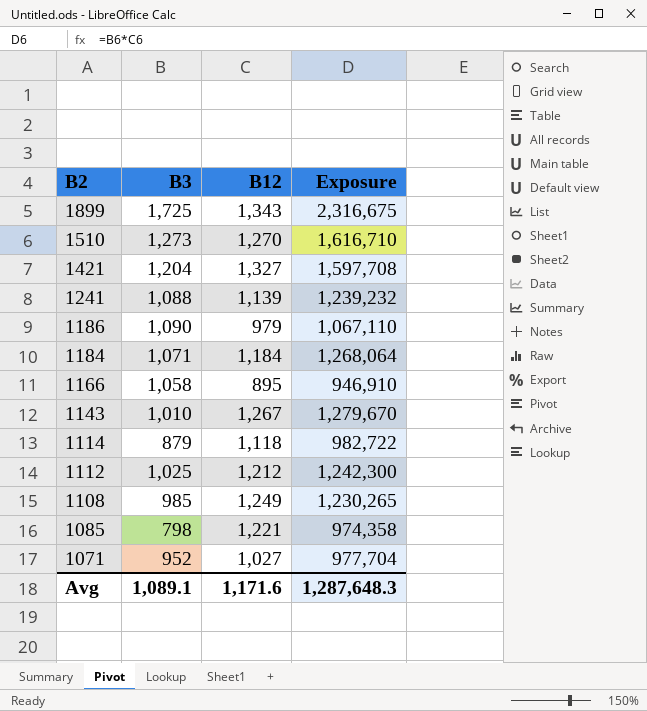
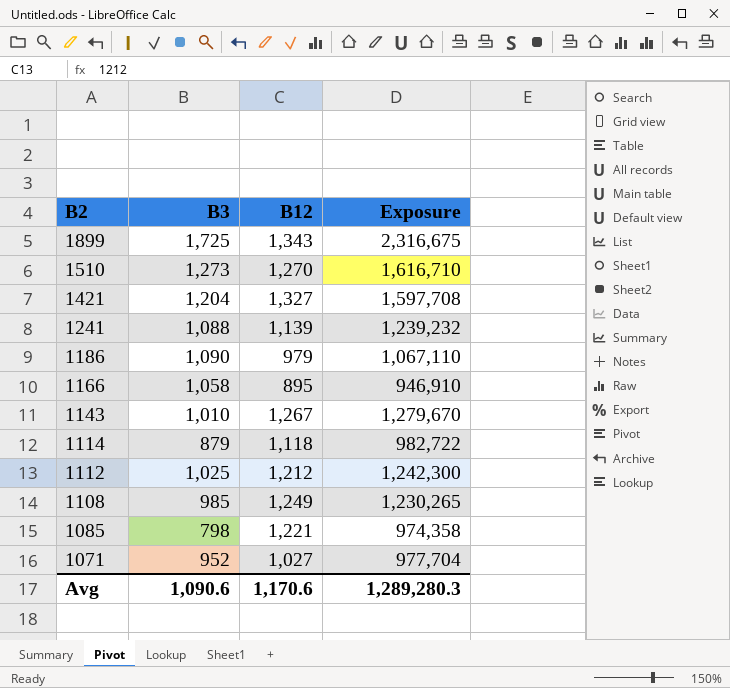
row 1184: 1,071 | 1,184 | 1,268,064 -> none
Avg | B3: 1,089.1 -> 1,090.6
Avg | B12: 1,171.6 -> 1,170.6
Avg | Exposure: 1,287,648.3 -> 1,289,280.3

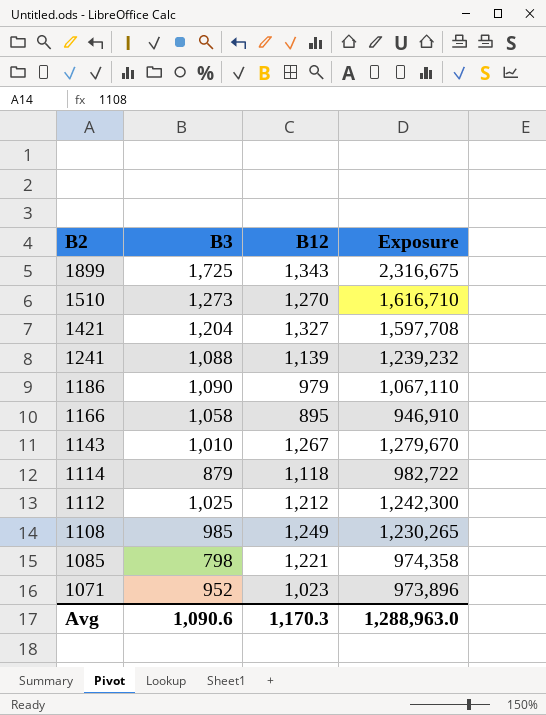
1071 | B12: 1,027 -> 1,023
1071 | Exposure: 977,704 -> 973,896
Avg | B12: 1,170.6 -> 1,170.3
Avg | Exposure: 1,289,280.3 -> 1,288,963.0

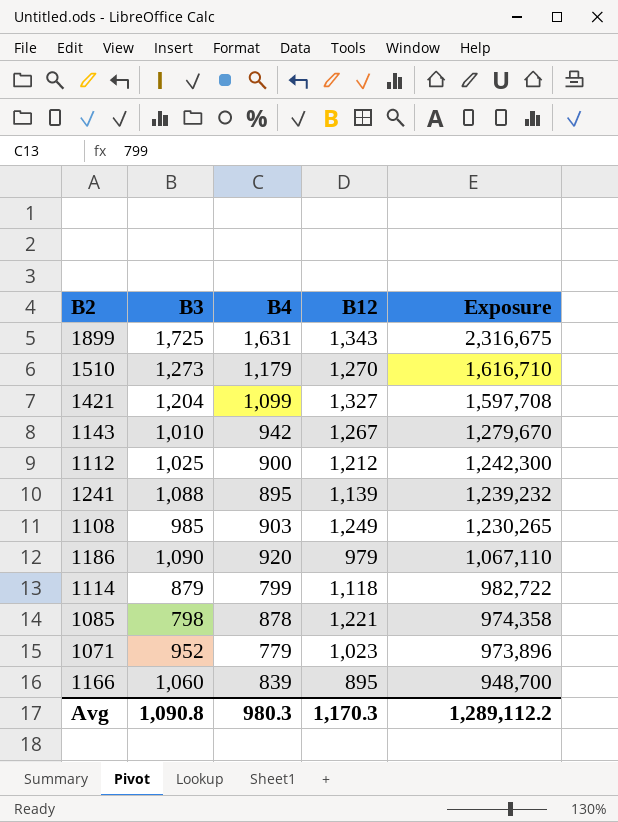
row order: B2 descending -> Exposure descending
column B4 | position: none -> 3
1166 | B3: 1,058 -> 1,060
1166 | Exposure: 946,910 -> 948,700
Avg | B3: 1,090.6 -> 1,090.8
Avg | Exposure: 1,288,963.0 -> 1,289,112.2

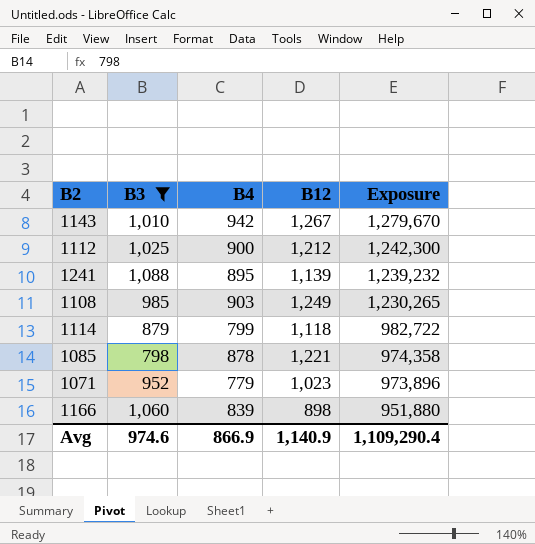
filter: none -> B3 <= 1,088
1166 | B12: 895 -> 898
1166 | Exposure: 948,700 -> 951,880
Avg | B3: 1,090.8 -> 974.6
Avg | B4: 980.3 -> 866.9
Avg | B12: 1,170.3 -> 1,140.9
Avg | Exposure: 1,289,112.2 -> 1,109,290.4

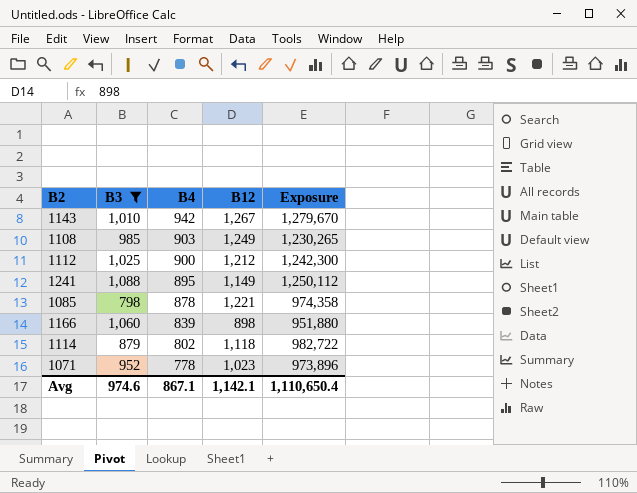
row order: Exposure descending -> B4 descending
1241 | B12: 1,139 -> 1,149
1241 | Exposure: 1,239,232 -> 1,250,112
1114 | B4: 799 -> 802
1071 | B4: 779 -> 778
Avg | B4: 866.9 -> 867.1
Avg | B12: 1,140.9 -> 1,142.1
Avg | Exposure: 1,109,290.4 -> 1,110,650.4

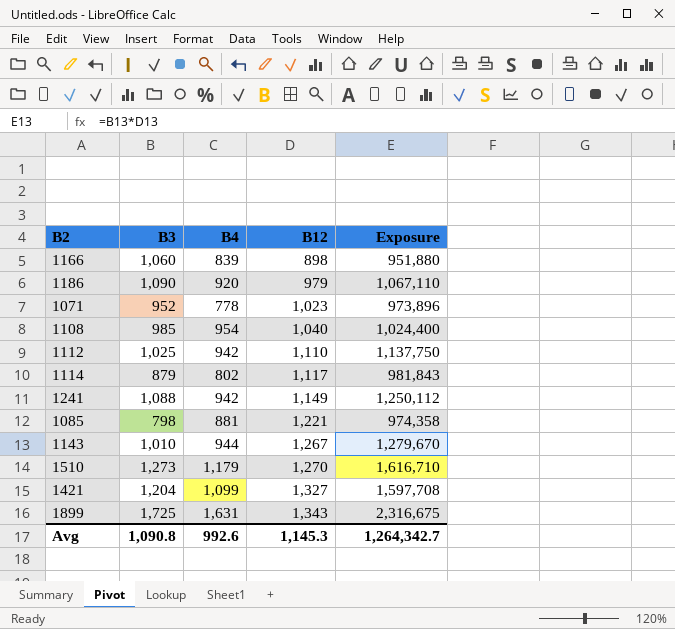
filter: B3 <= 1,088 -> none
row order: B4 descending -> B12 ascending
1108 | B4: 903 -> 954
1108 | B12: 1,249 -> 1,040
1108 | Exposure: 1,230,265 -> 1,024,400
1112 | B4: 900 -> 942
1112 | B12: 1,212 -> 1,110
1112 | Exposure: 1,242,300 -> 1,137,750
1114 | B12: 1,118 -> 1,117
1114 | Exposure: 982,722 -> 981,843
1241 | B4: 895 -> 942
1085 | B4: 878 -> 881
1143 | B4: 942 -> 944
Avg | B3: 974.6 -> 1,090.8
Avg | B4: 867.1 -> 992.6
Avg | B12: 1,142.1 -> 1,145.3
Avg | Exposure: 1,110,650.4 -> 1,264,342.7

